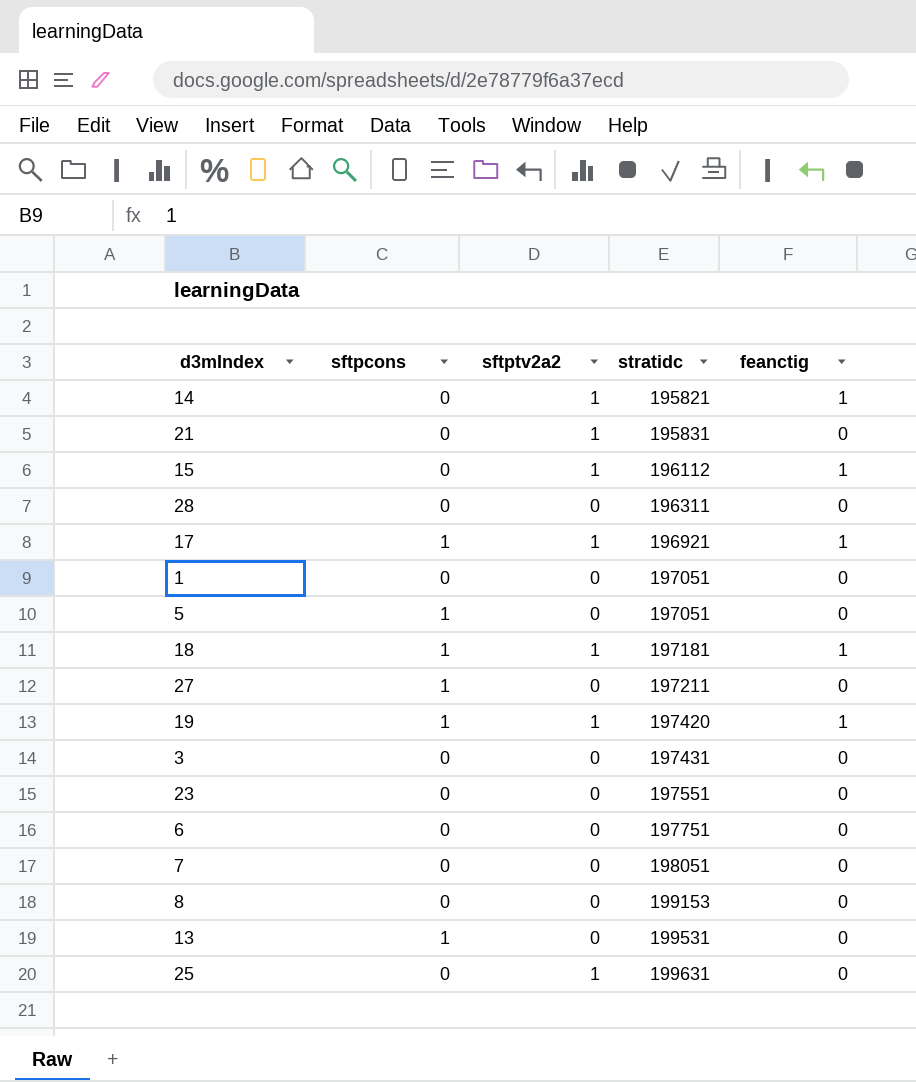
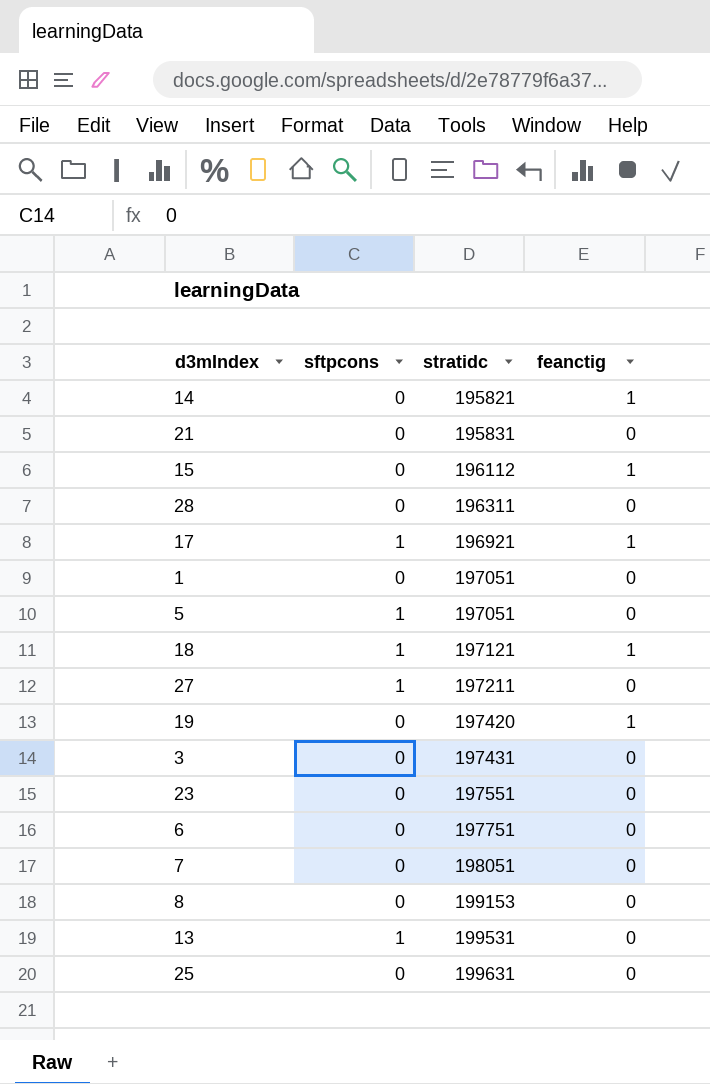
column sftptv2a2 | position: 3 -> none
18 | stratidc: 197181 -> 197121
19 | sftpcons: 1 -> 0

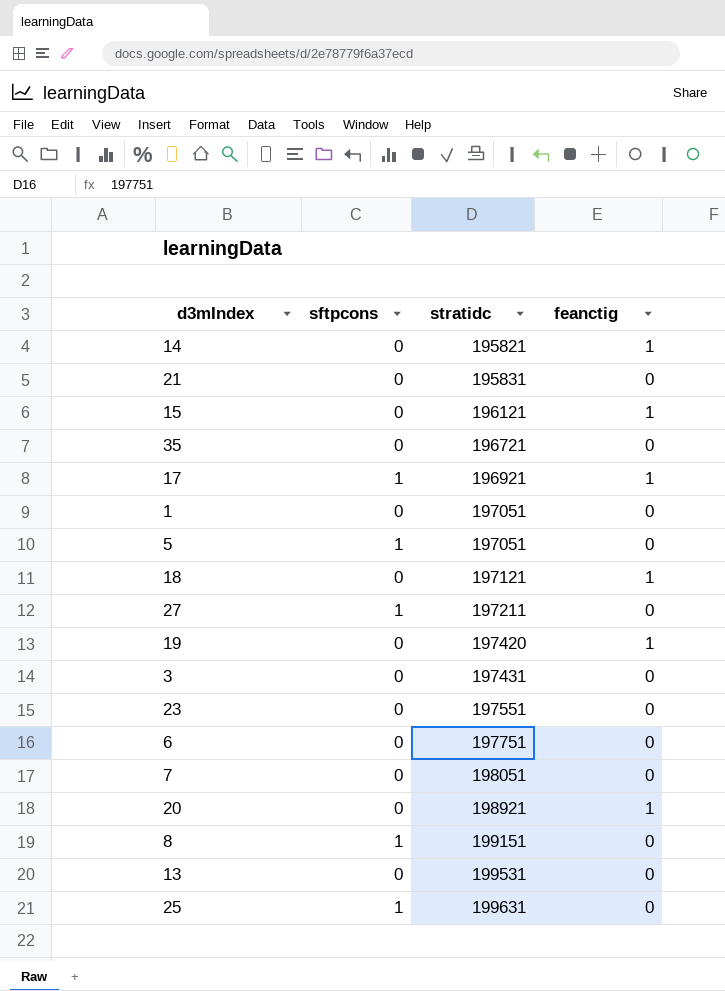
row 28: 0 | 196311 | 0 -> none
15 | stratidc: 196112 -> 196121
row 35: none -> 0 | 196721 | 0
18 | sftpcons: 1 -> 0
row 20: none -> 0 | 198921 | 1
8 | sftpcons: 0 -> 1
8 | stratidc: 199153 -> 199151
13 | sftpcons: 1 -> 0
25 | sftpcons: 0 -> 1

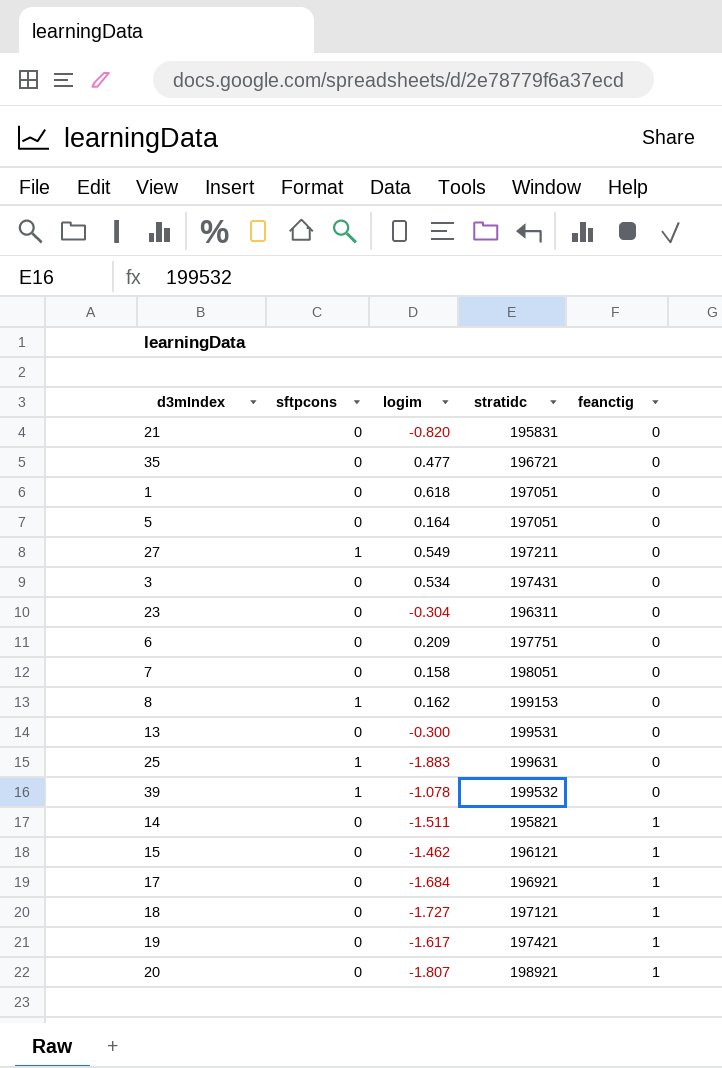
row order: stratidc ascending -> feanctig ascending
column logim | position: none -> 3
5 | sftpcons: 1 -> 0
23 | stratidc: 197551 -> 196311
8 | stratidc: 199151 -> 199153
row 39: none -> 1 | -1.078 | 199532 | 0
17 | sftpcons: 1 -> 0
19 | stratidc: 197420 -> 197421

